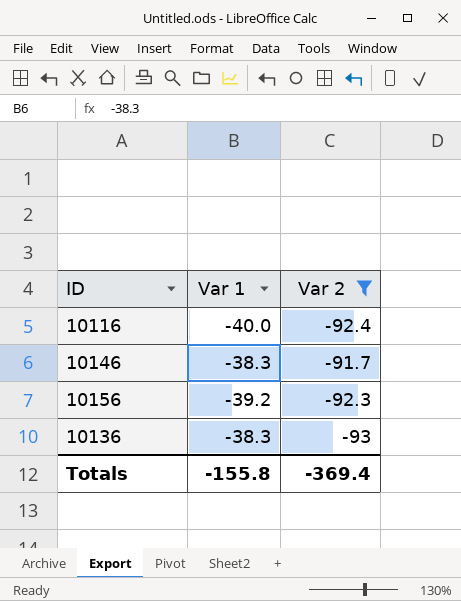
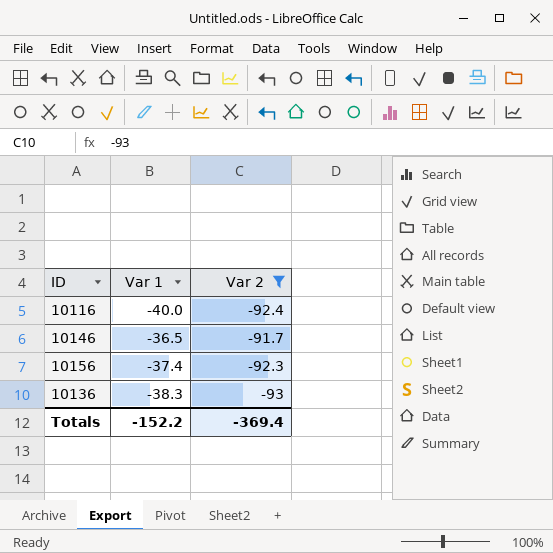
10146 | Var 1: -38.3 -> -36.5
10156 | Var 1: -39.2 -> -37.4
Totals | Var 1: -155.8 -> -152.2

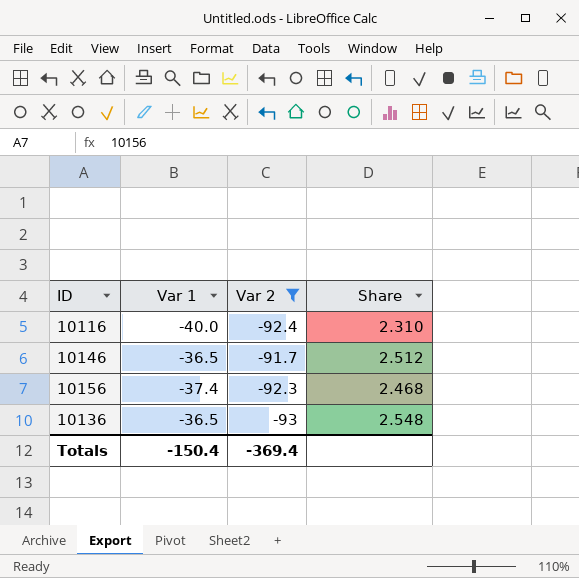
column Share | formula: none -> [Var 2] / [Var 1]
10136 | Var 1: -38.3 -> -36.5
Totals | Var 1: -152.2 -> -150.4

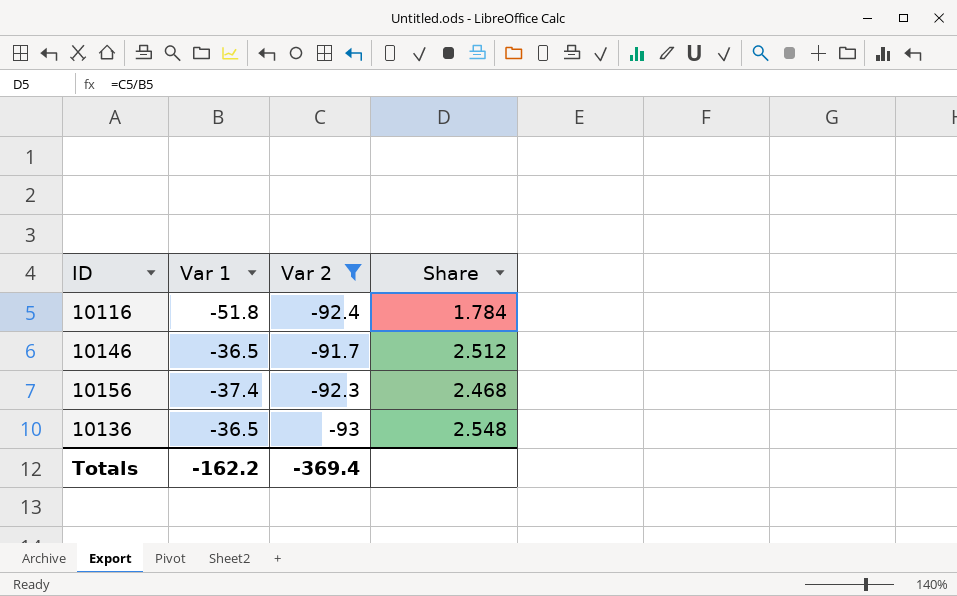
10116 | Var 1: -40.0 -> -51.8
10116 | Share: 2.310 -> 1.784
Totals | Var 1: -150.4 -> -162.2

